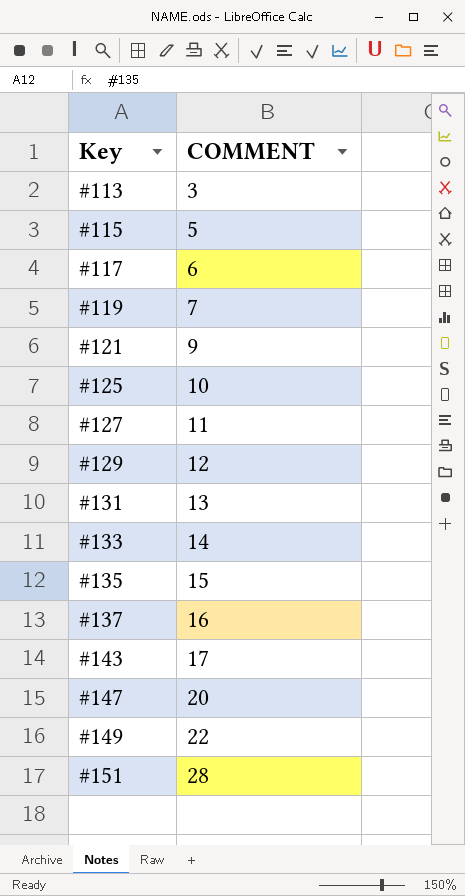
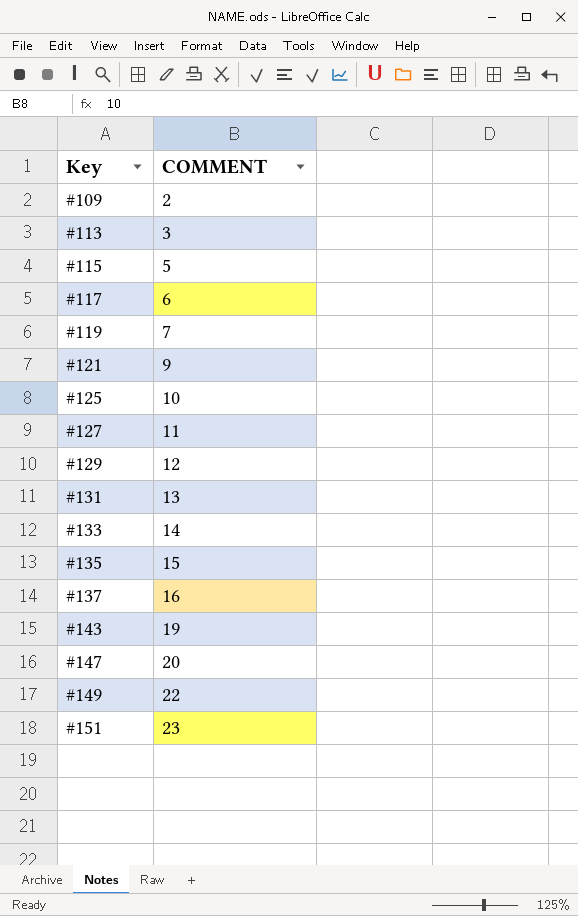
row #109: none -> 2
#143 | COMMENT: 17 -> 19
#151 | COMMENT: 28 -> 23

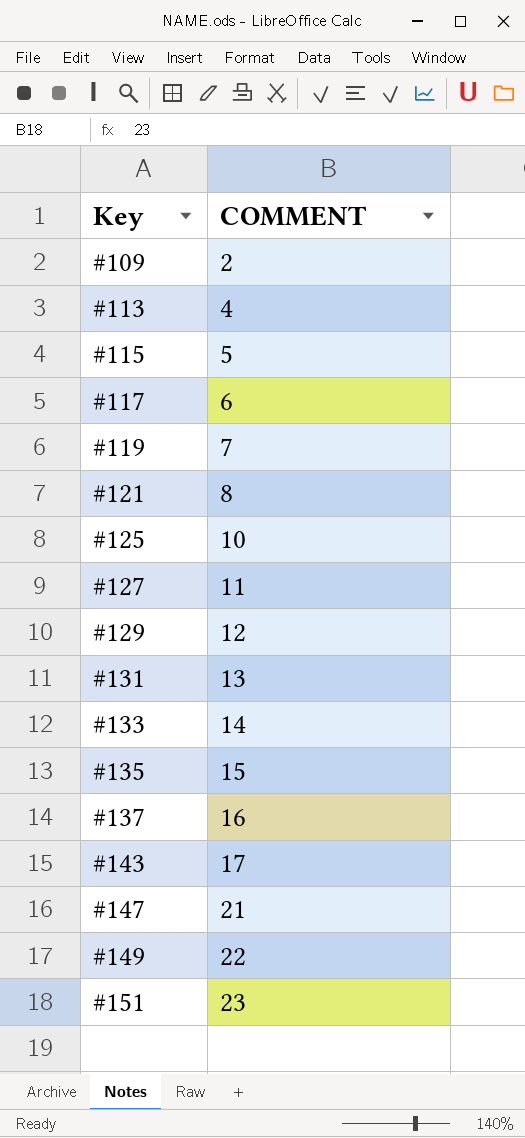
#113 | COMMENT: 3 -> 4
#121 | COMMENT: 9 -> 8
#143 | COMMENT: 19 -> 17
#147 | COMMENT: 20 -> 21

